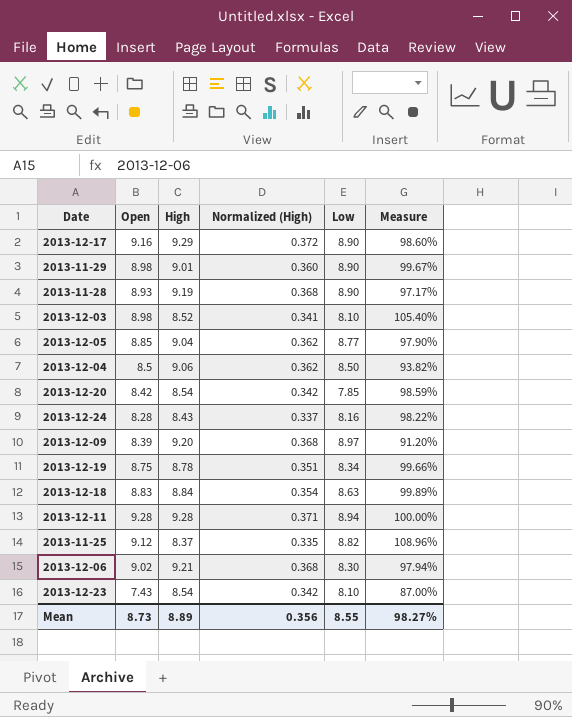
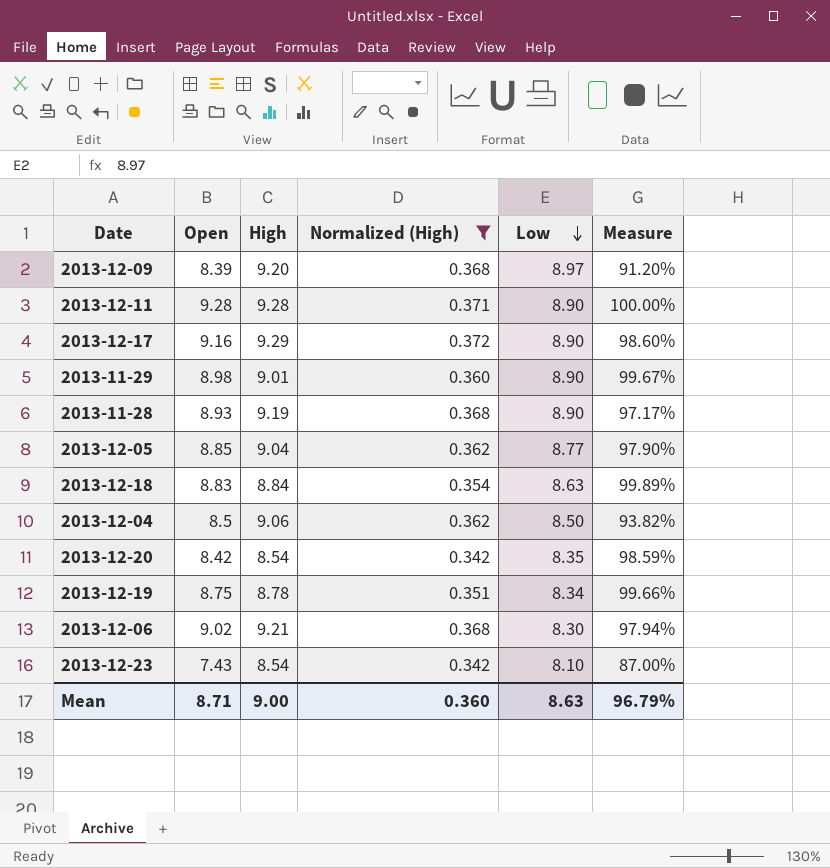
filter: none -> Normalized (High) >= 0.342
row order: none -> Low descending
2013-12-11 | Low: 8.94 -> 8.90
2013-12-20 | Low: 7.85 -> 8.35
Mean | Open: 8.73 -> 8.71
Mean | High: 8.89 -> 9.00
Mean | Normalized (High): 0.356 -> 0.360
Mean | Low: 8.55 -> 8.63
Mean | Measure: 98.27% -> 96.79%

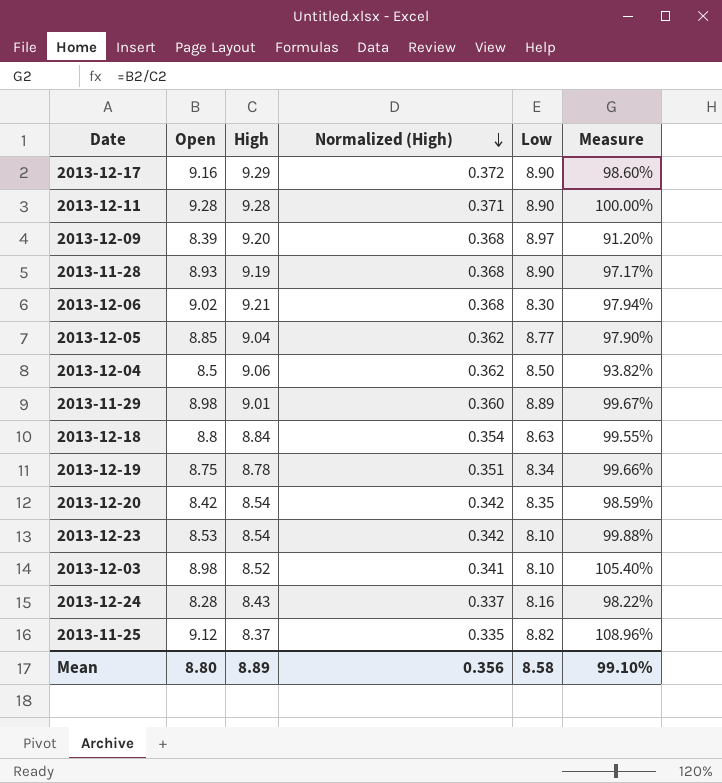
filter: Normalized (High) >= 0.342 -> none
row order: Low descending -> Normalized (High) descending
2013-11-29 | Low: 8.90 -> 8.89
2013-12-18 | Open: 8.83 -> 8.8
2013-12-18 | Measure: 99.89% -> 99.55%
2013-12-23 | Open: 7.43 -> 8.53
2013-12-23 | Measure: 87.00% -> 99.88%
Mean | Open: 8.71 -> 8.80
Mean | High: 9.00 -> 8.89
Mean | Normalized (High): 0.360 -> 0.356
Mean | Low: 8.63 -> 8.58
Mean | Measure: 96.79% -> 99.10%

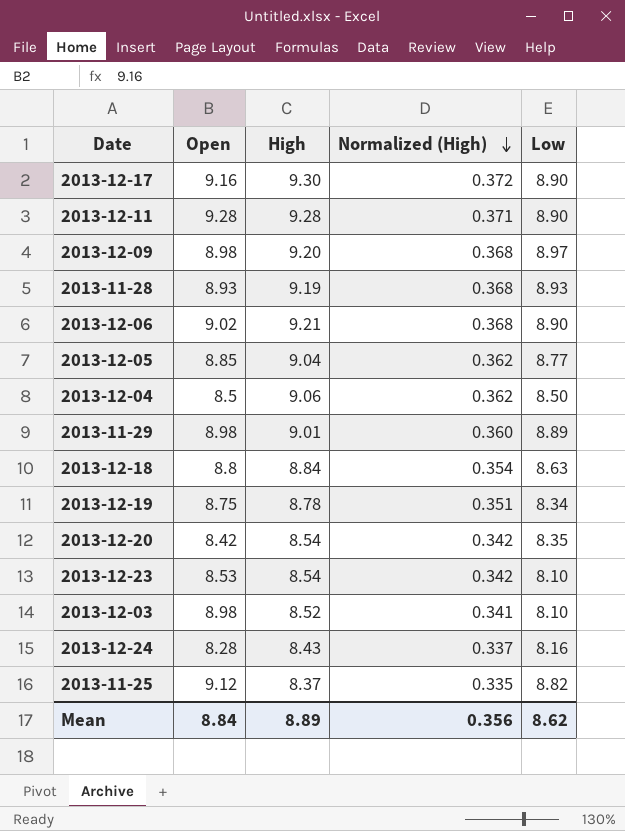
column Measure | formula: [Open] / [High] -> none
2013-12-17 | High: 9.29 -> 9.30
2013-12-09 | Open: 8.39 -> 8.98
2013-11-28 | Low: 8.90 -> 8.93
2013-12-06 | Low: 8.30 -> 8.90
Mean | Open: 8.80 -> 8.84
Mean | Low: 8.58 -> 8.62

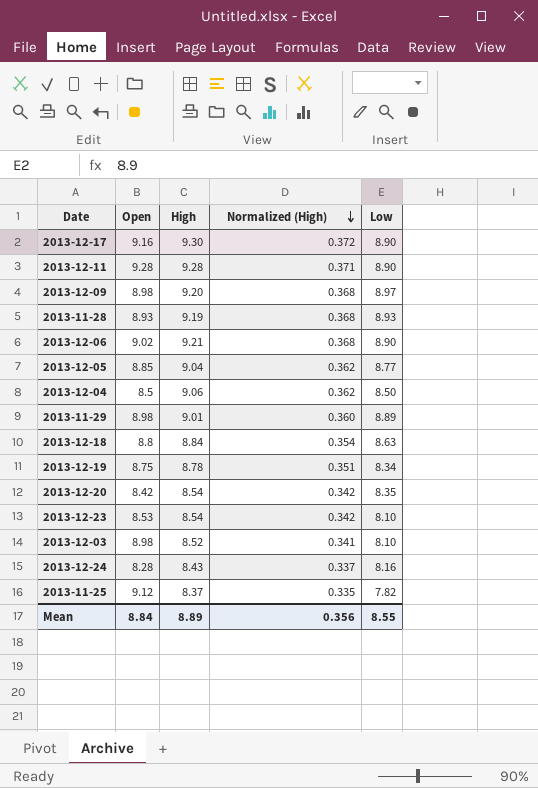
2013-11-25 | Low: 8.82 -> 7.82
Mean | Low: 8.62 -> 8.55

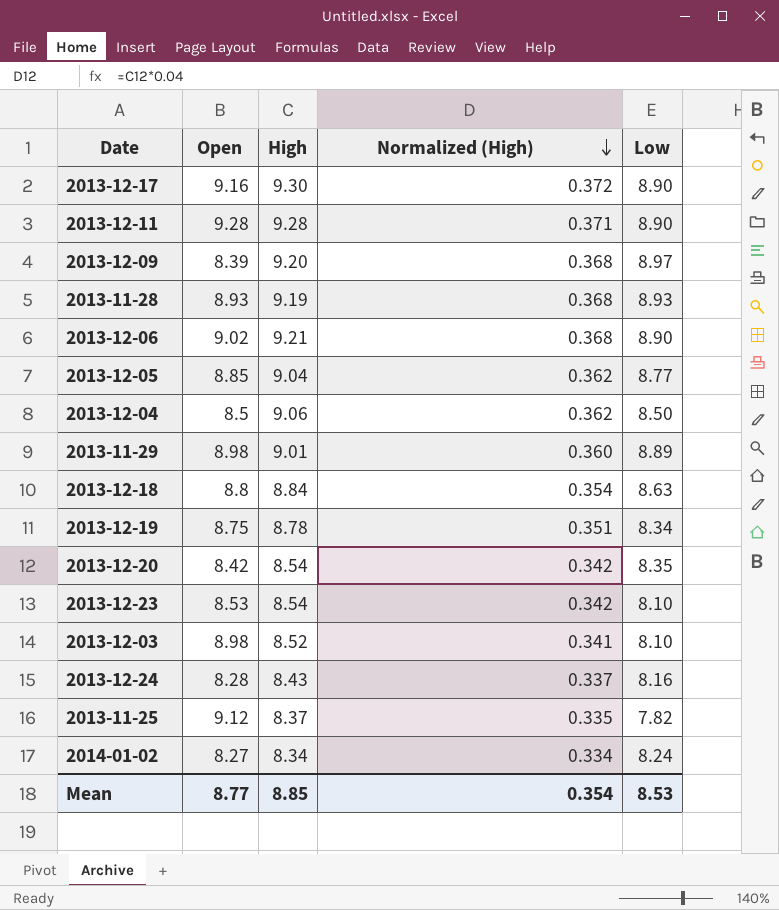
2013-12-09 | Open: 8.98 -> 8.39
row 2014-01-02: none -> 8.27 | 8.34 | 0.334 | 8.24
Mean | Open: 8.84 -> 8.77
Mean | High: 8.89 -> 8.85
Mean | Normalized (High): 0.356 -> 0.354
Mean | Low: 8.55 -> 8.53

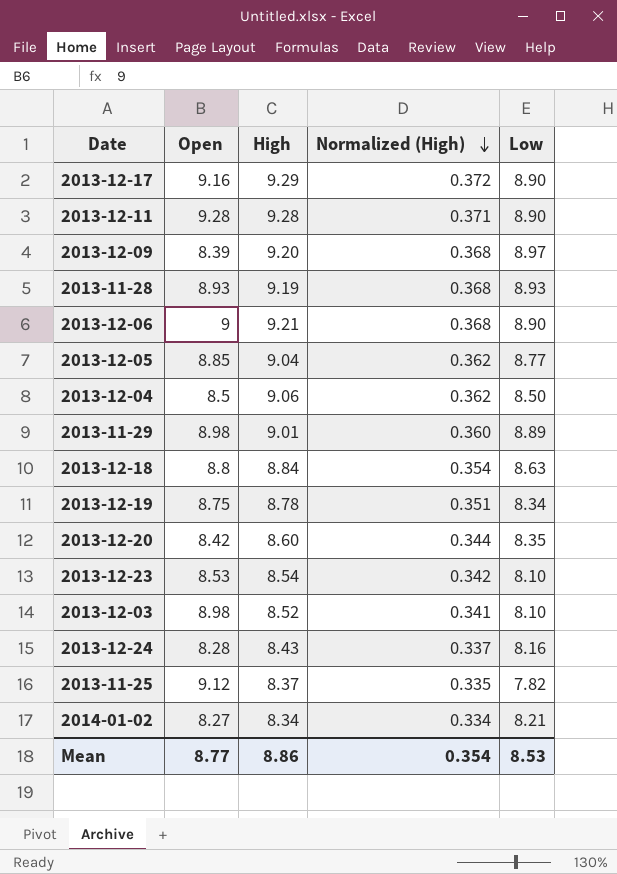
2013-12-17 | High: 9.30 -> 9.29
2013-12-06 | Open: 9.02 -> 9
2013-12-20 | High: 8.54 -> 8.60
2013-12-20 | Normalized (High): 0.342 -> 0.344
2014-01-02 | Low: 8.24 -> 8.21
Mean | High: 8.85 -> 8.86

